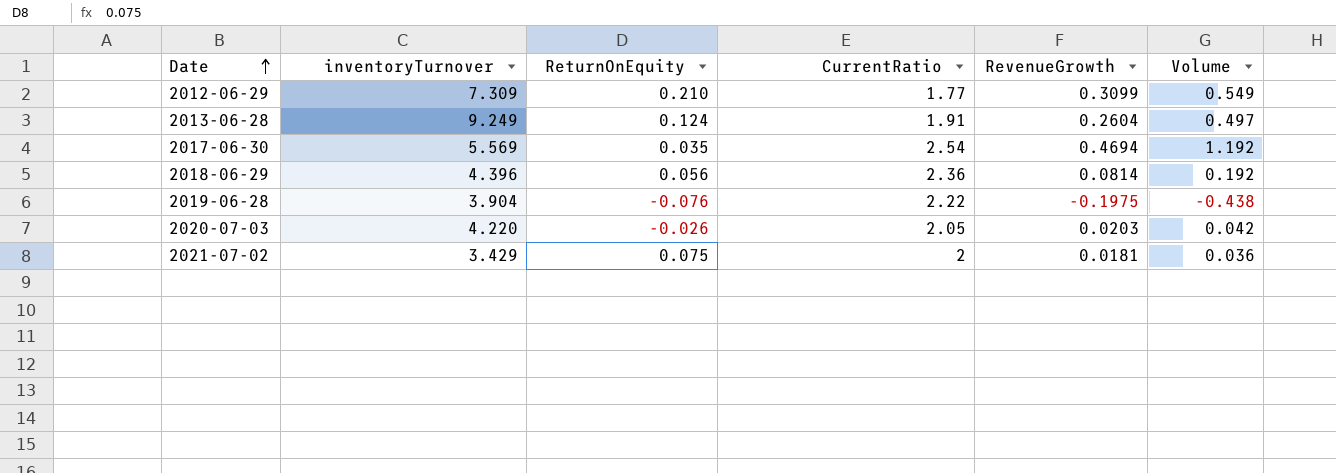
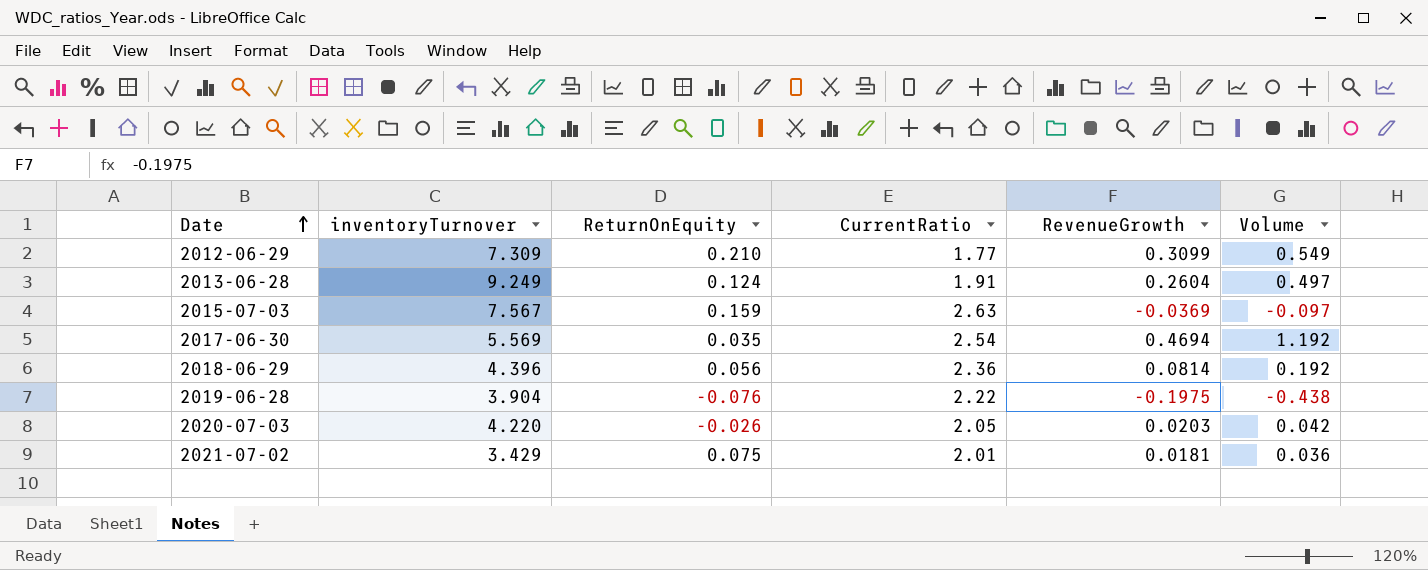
row 2015-07-03: none -> 7.567 | 0.159 | 2.63 | -0.0369 | -0.097
2021-07-02 | CurrentRatio: 2 -> 2.01

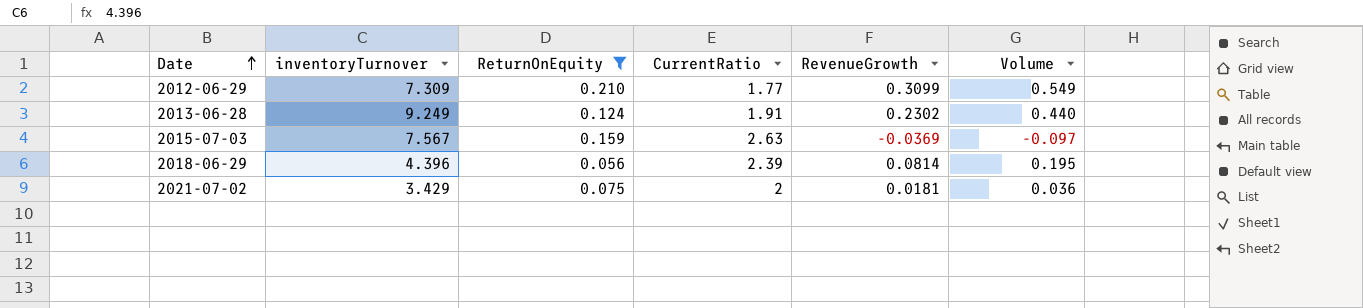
filter: none -> ReturnOnEquity >= 0.056
2013-06-28 | RevenueGrowth: 0.2604 -> 0.2302
2013-06-28 | Volume: 0.497 -> 0.440
2018-06-29 | CurrentRatio: 2.36 -> 2.39
2018-06-29 | Volume: 0.192 -> 0.195
2021-07-02 | CurrentRatio: 2.01 -> 2

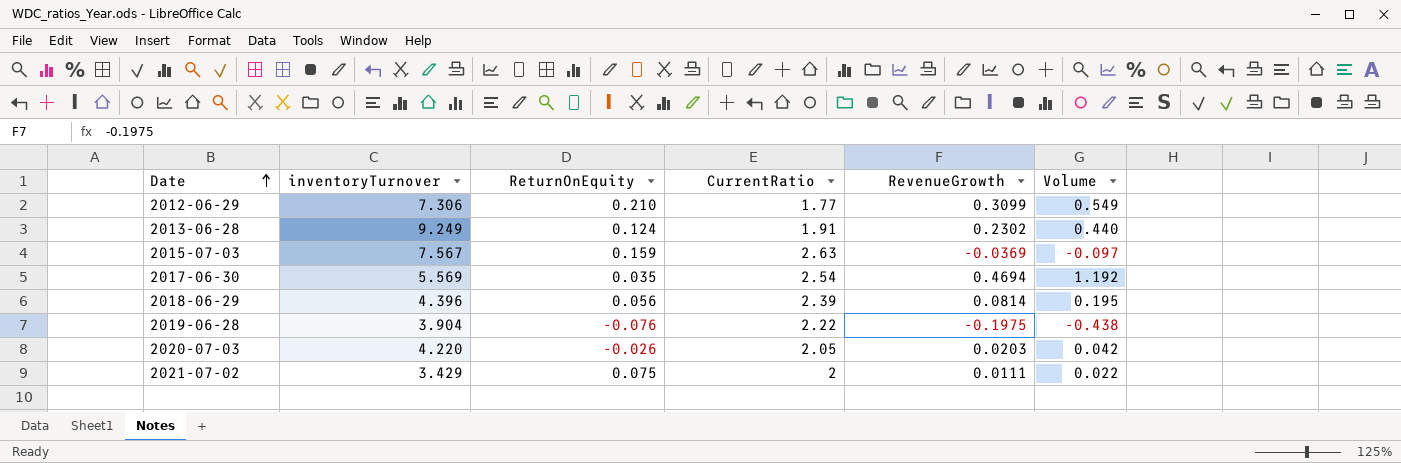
filter: ReturnOnEquity >= 0.056 -> none
2012-06-29 | inventoryTurnover: 7.309 -> 7.306
2021-07-02 | RevenueGrowth: 0.0181 -> 0.0111
2021-07-02 | Volume: 0.036 -> 0.022

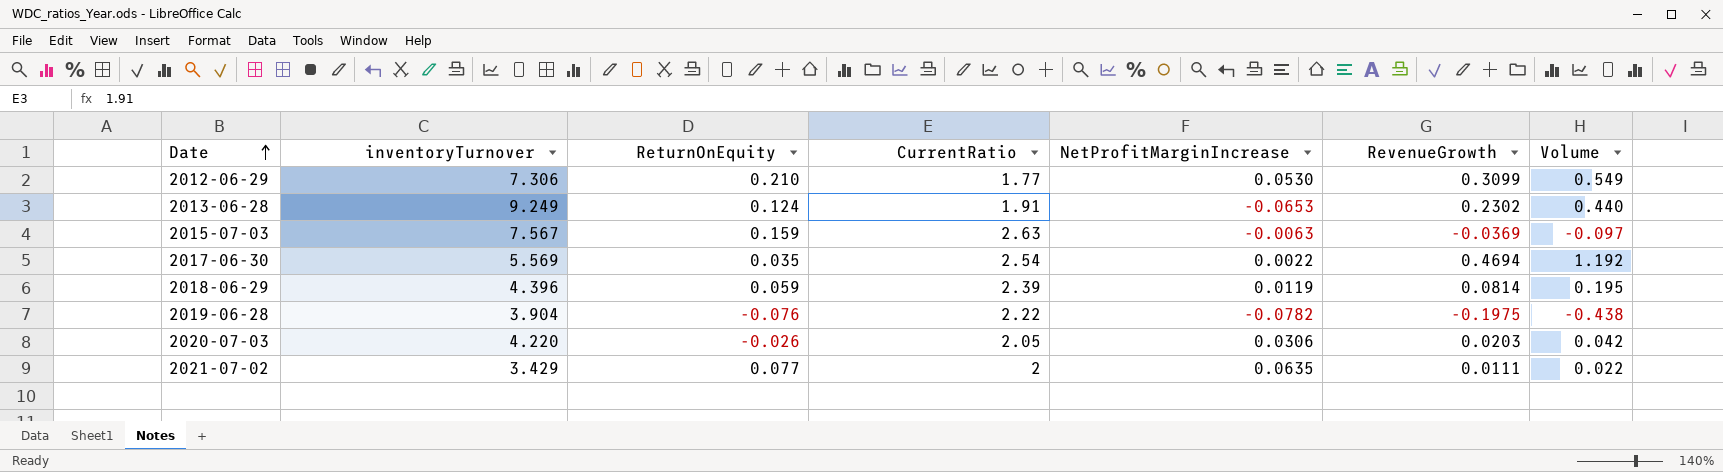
column NetProfitMarginIncrease | position: none -> 5
2018-06-29 | ReturnOnEquity: 0.056 -> 0.059
2021-07-02 | ReturnOnEquity: 0.075 -> 0.077

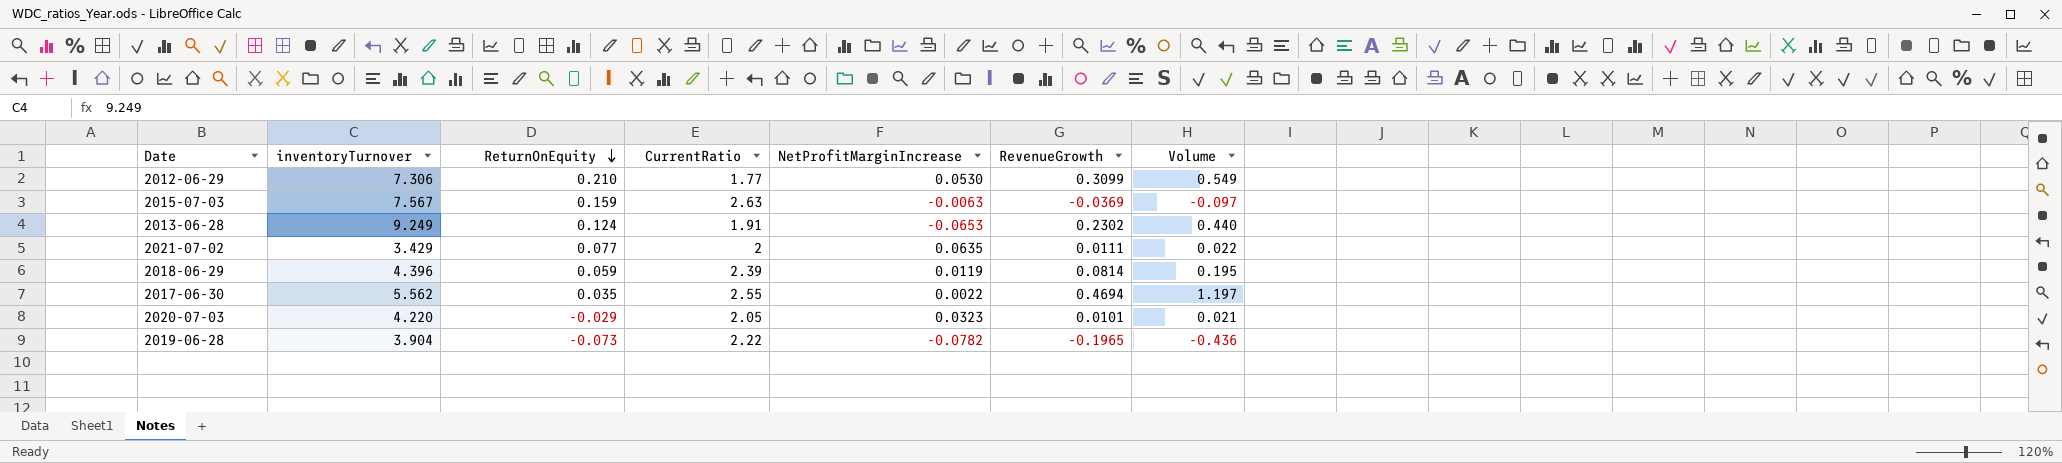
row order: Date ascending -> ReturnOnEquity descending
2017-06-30 | inventoryTurnover: 5.569 -> 5.562
2017-06-30 | CurrentRatio: 2.54 -> 2.55
2017-06-30 | Volume: 1.192 -> 1.197
2020-07-03 | ReturnOnEquity: -0.026 -> -0.029
2020-07-03 | NetProfitMarginIncrease: 0.0306 -> 0.0323
2020-07-03 | RevenueGrowth: 0.0203 -> 0.0101
2020-07-03 | Volume: 0.042 -> 0.021
2019-06-28 | ReturnOnEquity: -0.076 -> -0.073
2019-06-28 | RevenueGrowth: -0.1975 -> -0.1965
2019-06-28 | Volume: -0.438 -> -0.436

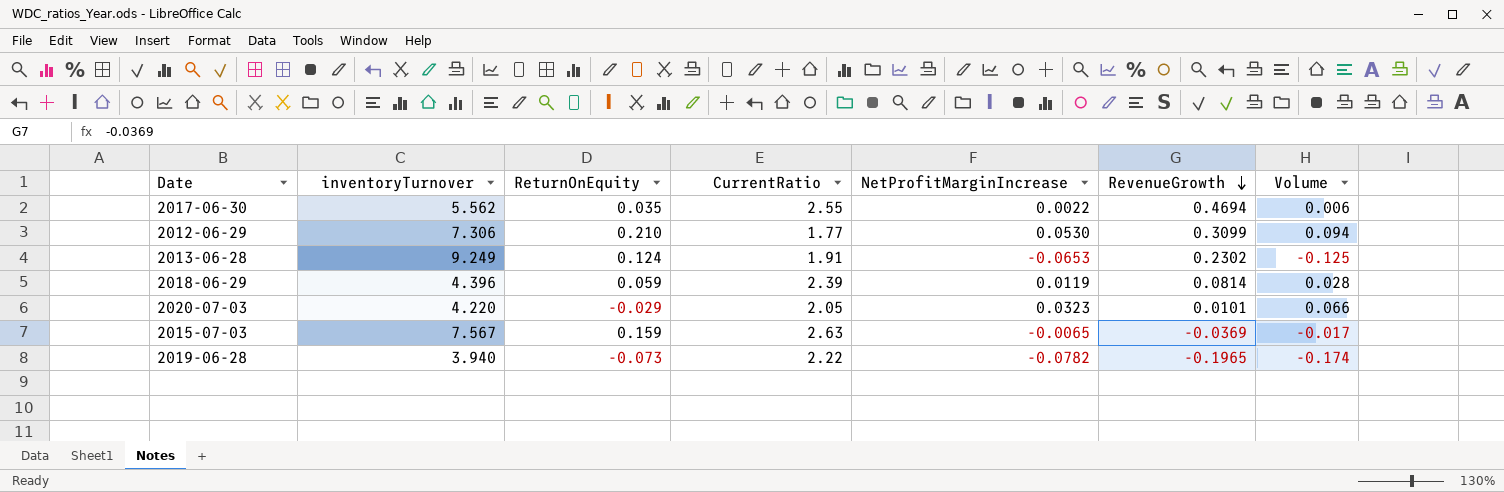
row order: ReturnOnEquity descending -> RevenueGrowth descending
column Volume | formula: [CurrentRatio] * [RevenueGrowth] -> [CurrentRatio] * [NetProfitMarginIncrease]
row 2021-07-02: 3.429 | 0.077 | 2 | 0.0635 | 0.0111 | 0.022 -> none
2015-07-03 | NetProfitMarginIncrease: -0.0063 -> -0.0065
2019-06-28 | inventoryTurnover: 3.904 -> 3.940

